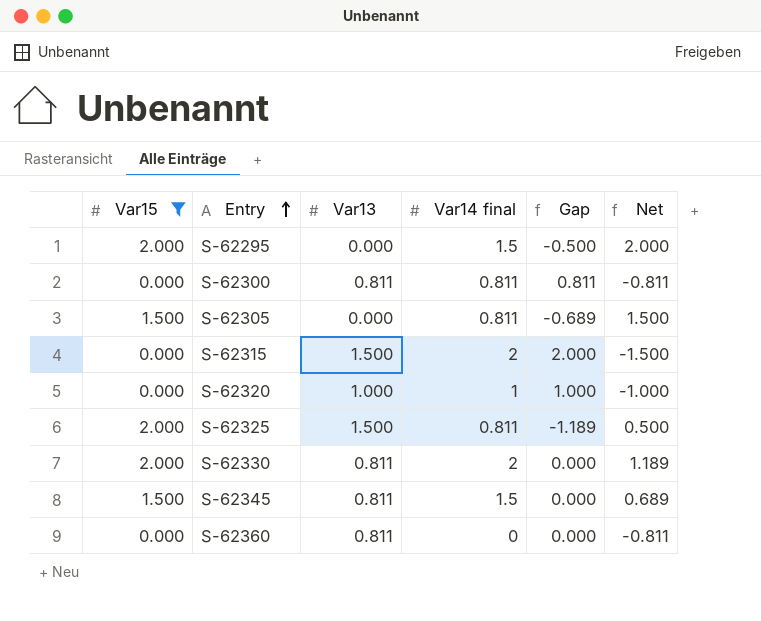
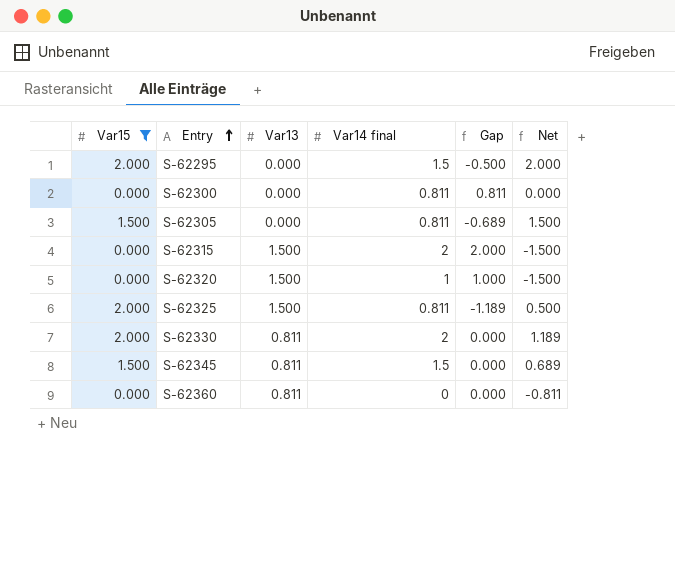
S-62300 | Var13: 0.811 -> 0.000
S-62300 | Net: -0.811 -> 0.000
S-62320 | Var13: 1.000 -> 1.500
S-62320 | Net: -1.000 -> -1.500

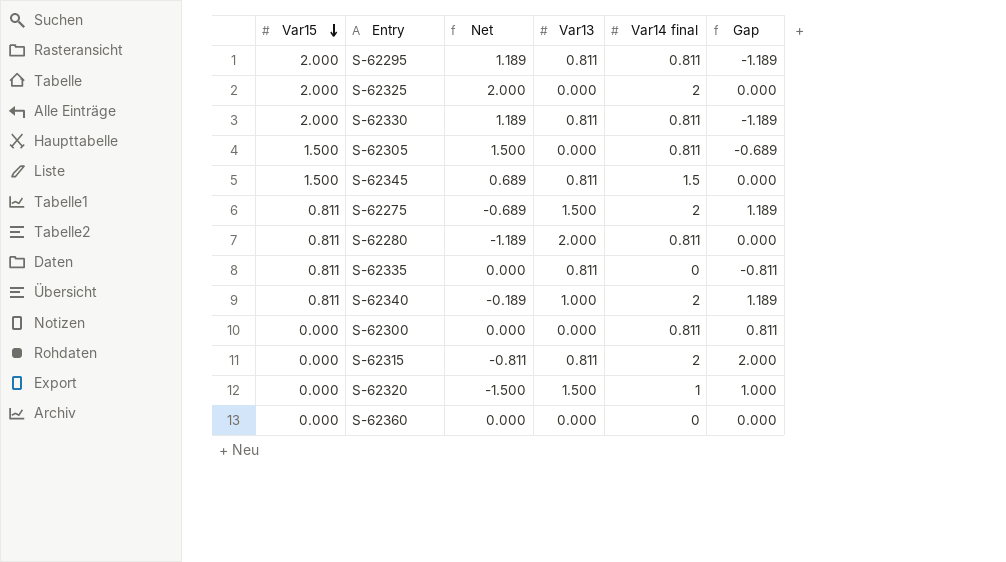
filter: Var15 != 0.811 -> none
row order: Entry ascending -> Var15 descending
column Net | position: 6 -> 3
S-62295 | Net: 2.000 -> 1.189
S-62295 | Var13: 0.000 -> 0.811
S-62295 | Var14 final: 1.5 -> 0.811
S-62295 | Gap: -0.500 -> -1.189
S-62325 | Net: 0.500 -> 2.000
S-62325 | Var13: 1.500 -> 0.000
S-62325 | Var14 final: 0.811 -> 2
S-62325 | Gap: -1.189 -> 0.000
S-62330 | Var14 final: 2 -> 0.811
S-62330 | Gap: 0.000 -> -1.189
S-62315 | Net: -1.500 -> -0.811
S-62315 | Var13: 1.500 -> 0.811
S-62360 | Net: -0.811 -> 0.000
S-62360 | Var13: 0.811 -> 0.000

